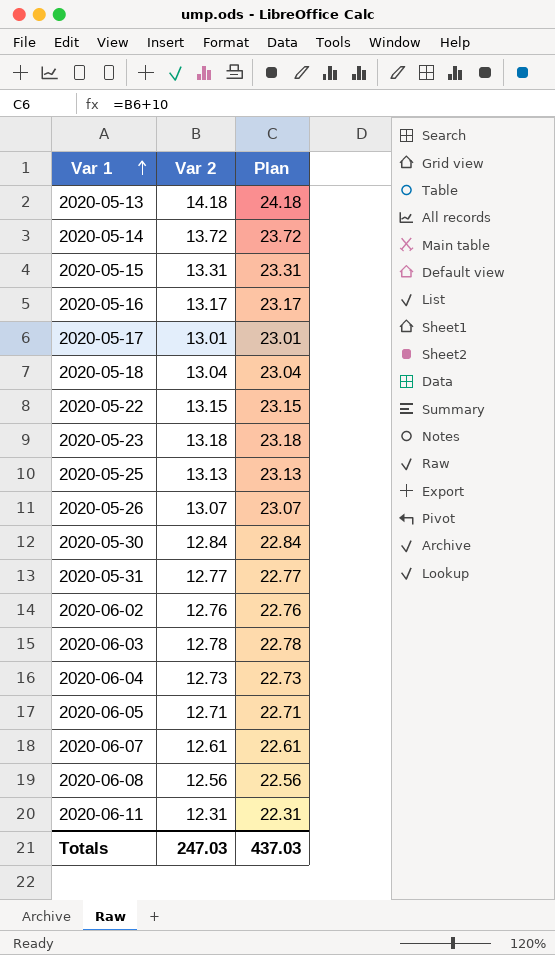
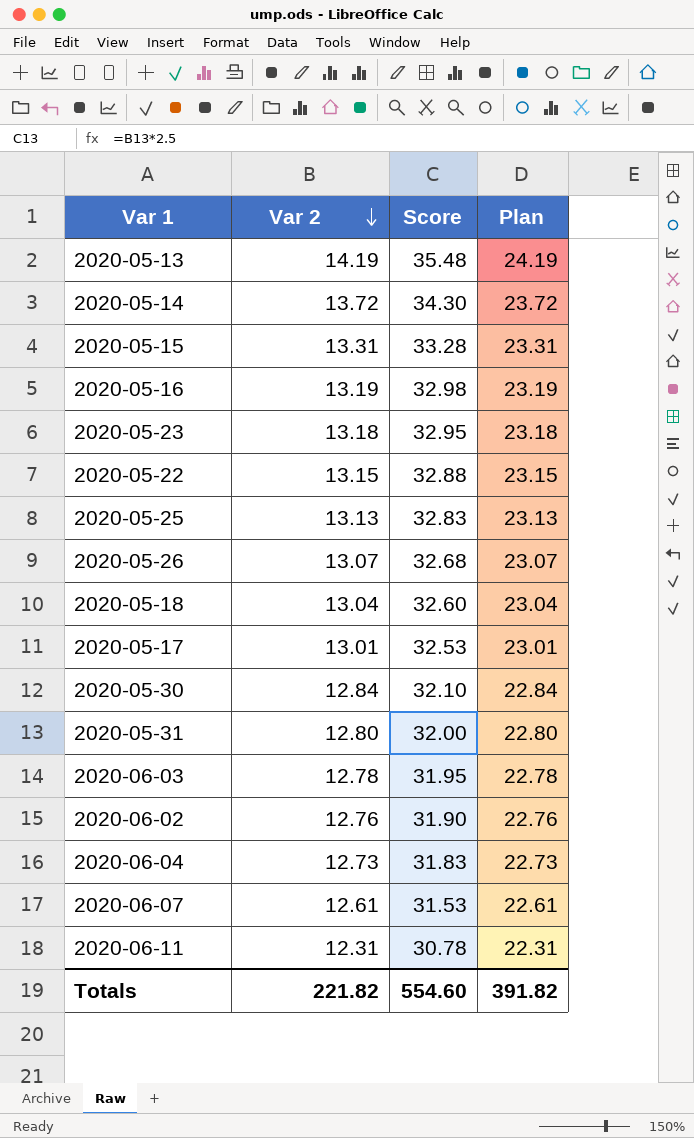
row order: Var 1 ascending -> Var 2 descending
column Score | formula: none -> [Var 2] * 2.5
row 2020-06-05: 12.71 | 22.71 -> none
row 2020-06-08: 12.56 | 22.56 -> none
2020-05-13 | Var 2: 14.18 -> 14.19
2020-05-13 | Plan: 24.18 -> 24.19
2020-05-16 | Var 2: 13.17 -> 13.19
2020-05-16 | Plan: 23.17 -> 23.19
2020-05-31 | Var 2: 12.77 -> 12.80
2020-05-31 | Plan: 22.77 -> 22.80
Totals | Var 2: 247.03 -> 221.82
Totals | Plan: 437.03 -> 391.82

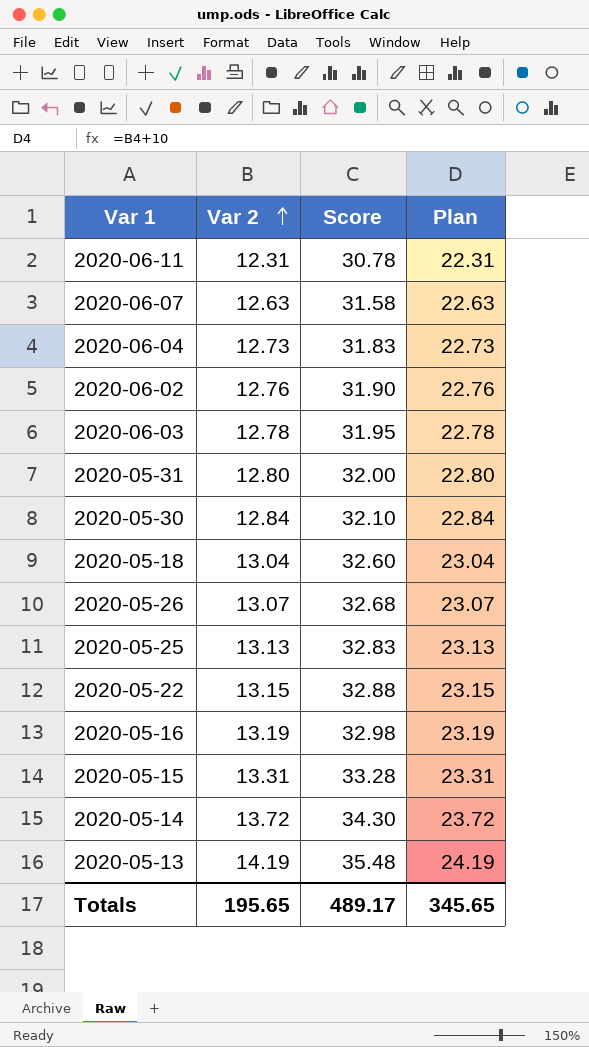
row order: Var 2 descending -> Var 2 ascending
row 2020-05-23: 13.18 | 32.95 | 23.18 -> none
row 2020-05-17: 13.01 | 32.53 | 23.01 -> none
2020-06-07 | Var 2: 12.61 -> 12.63
2020-06-07 | Score: 31.53 -> 31.58
2020-06-07 | Plan: 22.61 -> 22.63
Totals | Var 2: 221.82 -> 195.65
Totals | Score: 554.60 -> 489.17
Totals | Plan: 391.82 -> 345.65

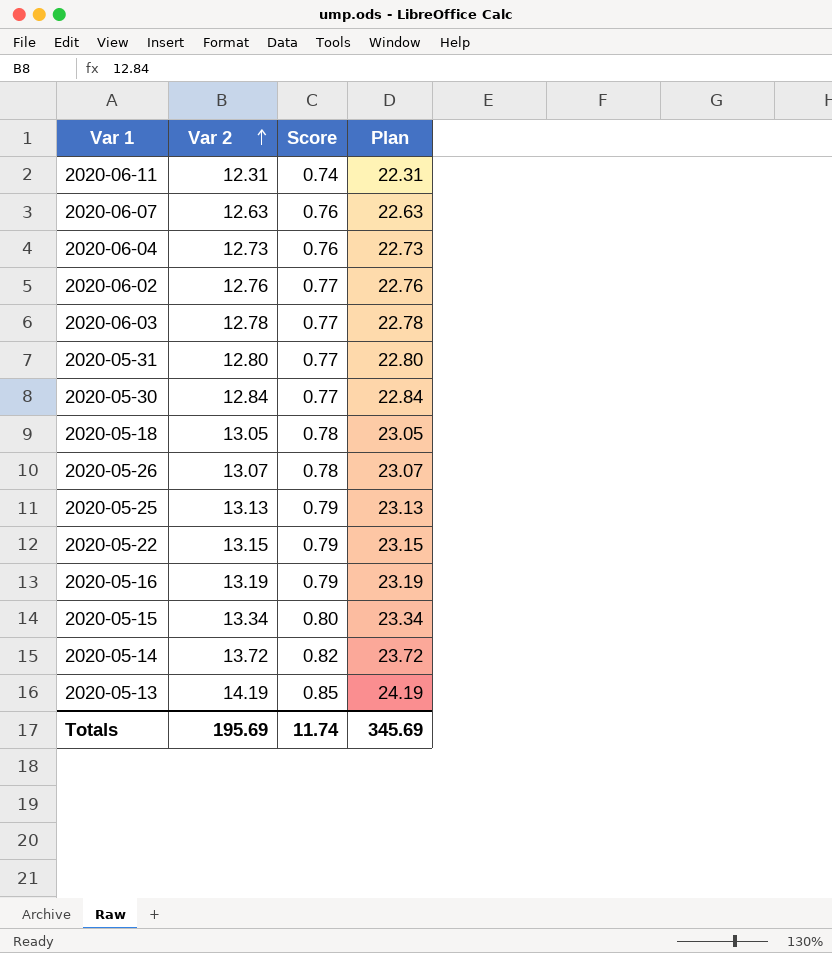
column Score | formula: [Var 2] * 2.5 -> [Var 2] * 0.06
2020-05-18 | Var 2: 13.04 -> 13.05
2020-05-18 | Plan: 23.04 -> 23.05
2020-05-15 | Var 2: 13.31 -> 13.34
2020-05-15 | Plan: 23.31 -> 23.34
Totals | Var 2: 195.65 -> 195.69
Totals | Score: 489.17 -> 11.74
Totals | Plan: 345.65 -> 345.69

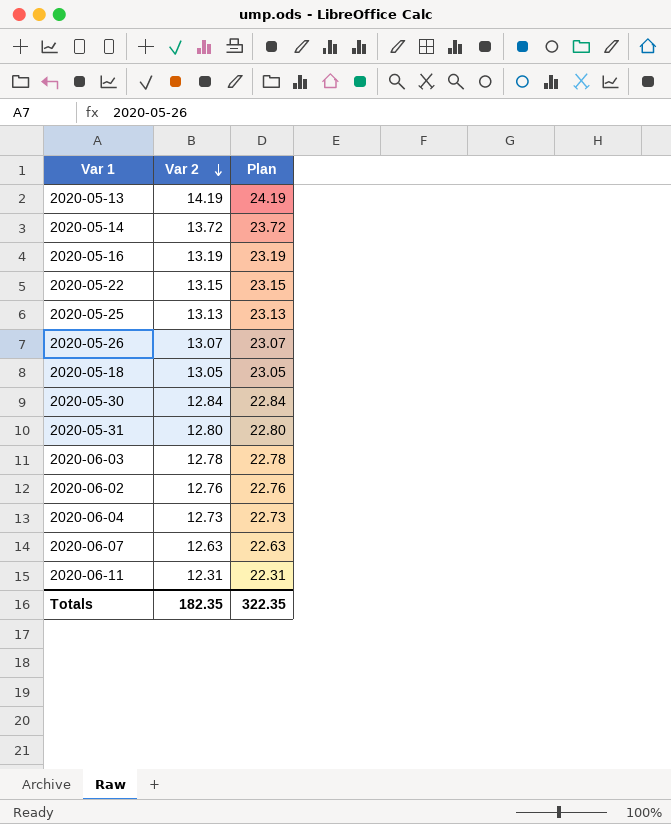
row order: Var 2 ascending -> Var 2 descending
column Score | formula: [Var 2] * 0.06 -> none
row 2020-05-15: 13.34 | 0.80 | 23.34 -> none
Totals | Var 2: 195.69 -> 182.35
Totals | Plan: 345.69 -> 322.35

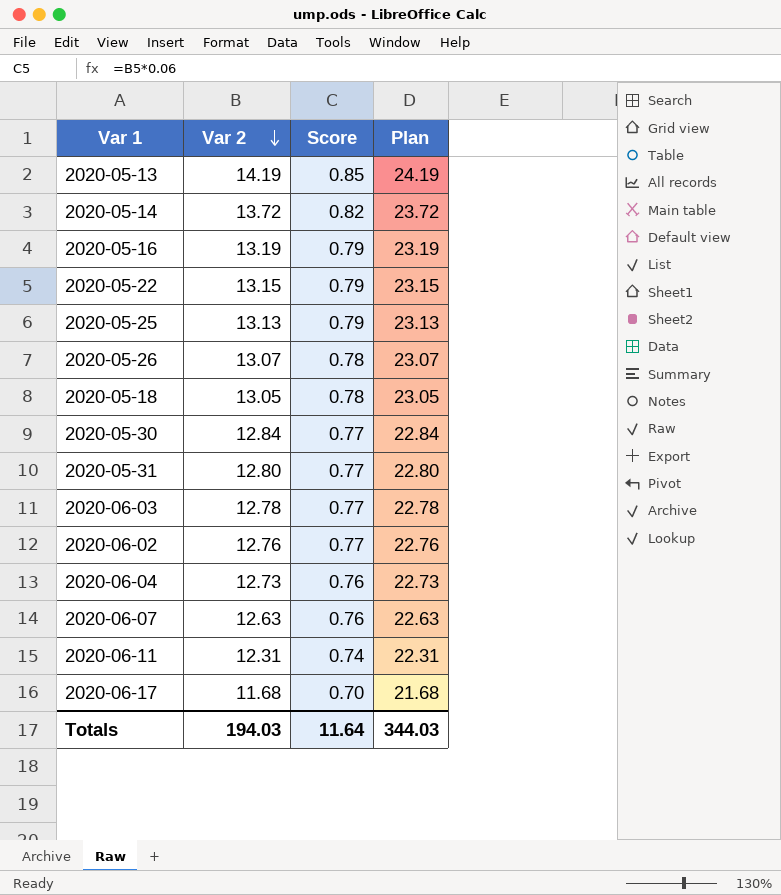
column Score | formula: none -> [Var 2] * 0.06
row 2020-06-17: none -> 11.68 | 0.70 | 21.68
Totals | Var 2: 182.35 -> 194.03
Totals | Plan: 322.35 -> 344.03

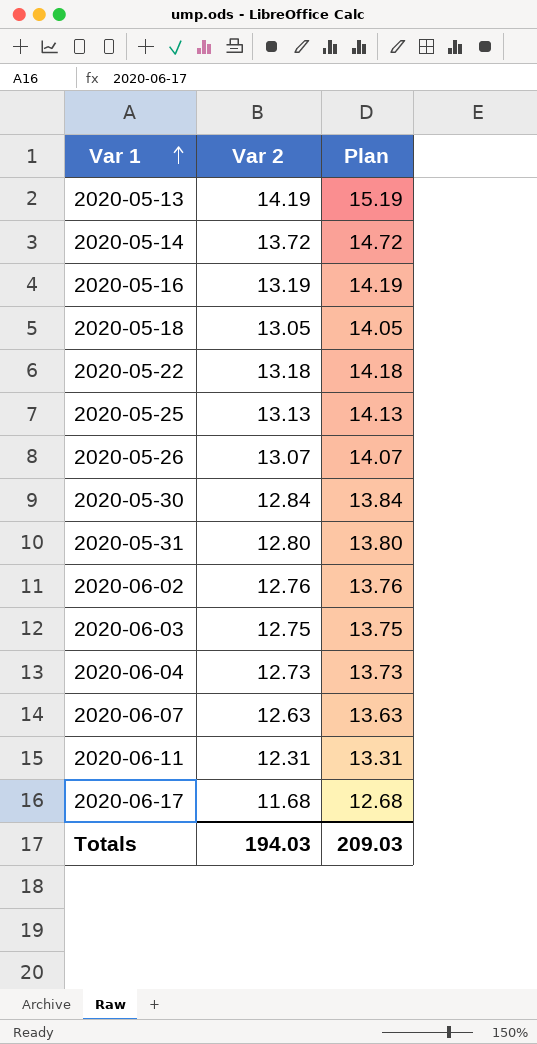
row order: Var 2 descending -> Var 1 ascending
column Score | formula: [Var 2] * 0.06 -> none
column Plan | formula: [Var 2] + 10 -> [Var 2] + 1
2020-05-22 | Var 2: 13.15 -> 13.18
2020-06-03 | Var 2: 12.78 -> 12.75
Totals | Plan: 344.03 -> 209.03

